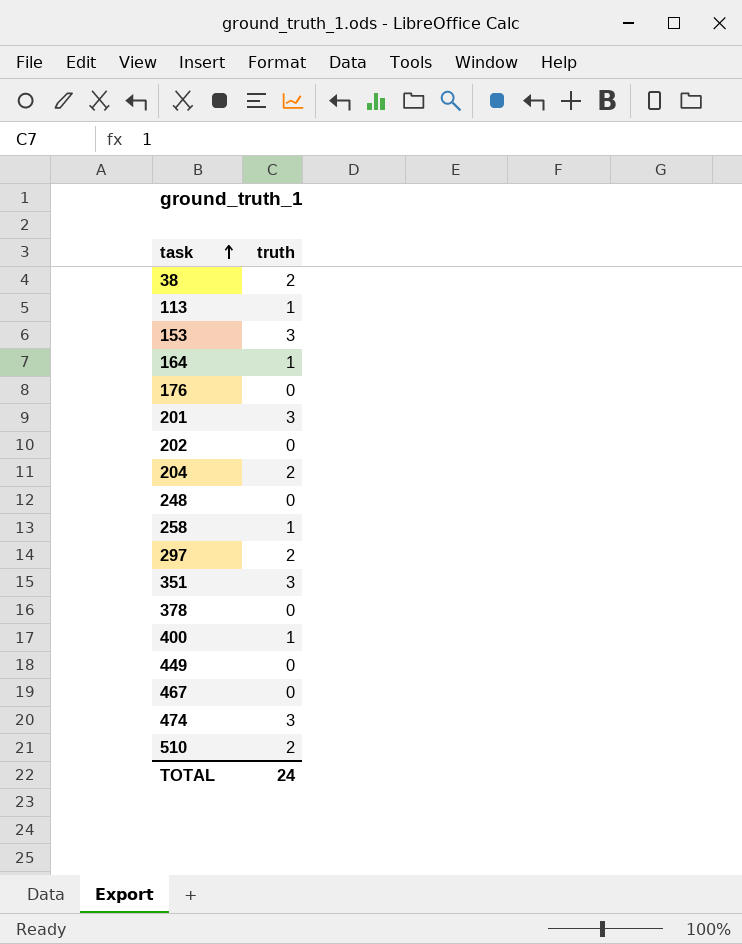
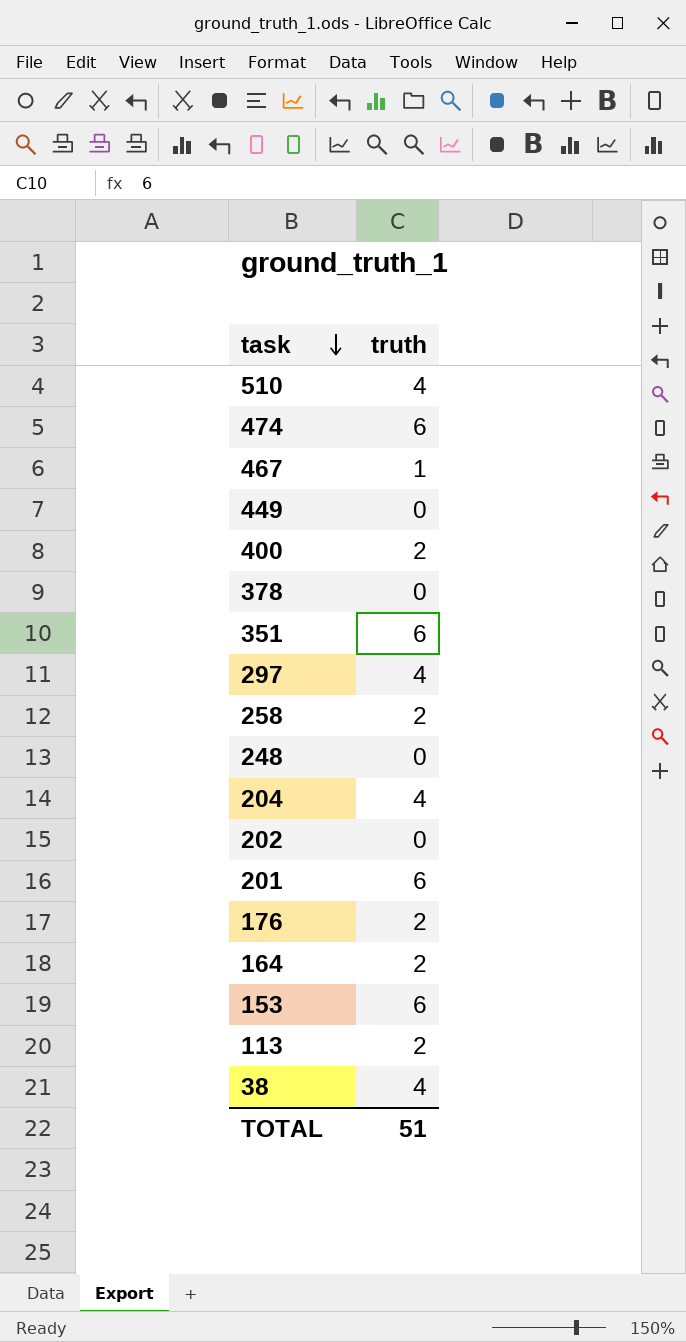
row order: task ascending -> task descending
510 | truth: 2 -> 4
474 | truth: 3 -> 6
467 | truth: 0 -> 1
400 | truth: 1 -> 2
351 | truth: 3 -> 6
297 | truth: 2 -> 4
258 | truth: 1 -> 2
204 | truth: 2 -> 4
201 | truth: 3 -> 6
176 | truth: 0 -> 2
164 | truth: 1 -> 2
153 | truth: 3 -> 6
113 | truth: 1 -> 2
38 | truth: 2 -> 4
TOTAL | truth: 24 -> 51

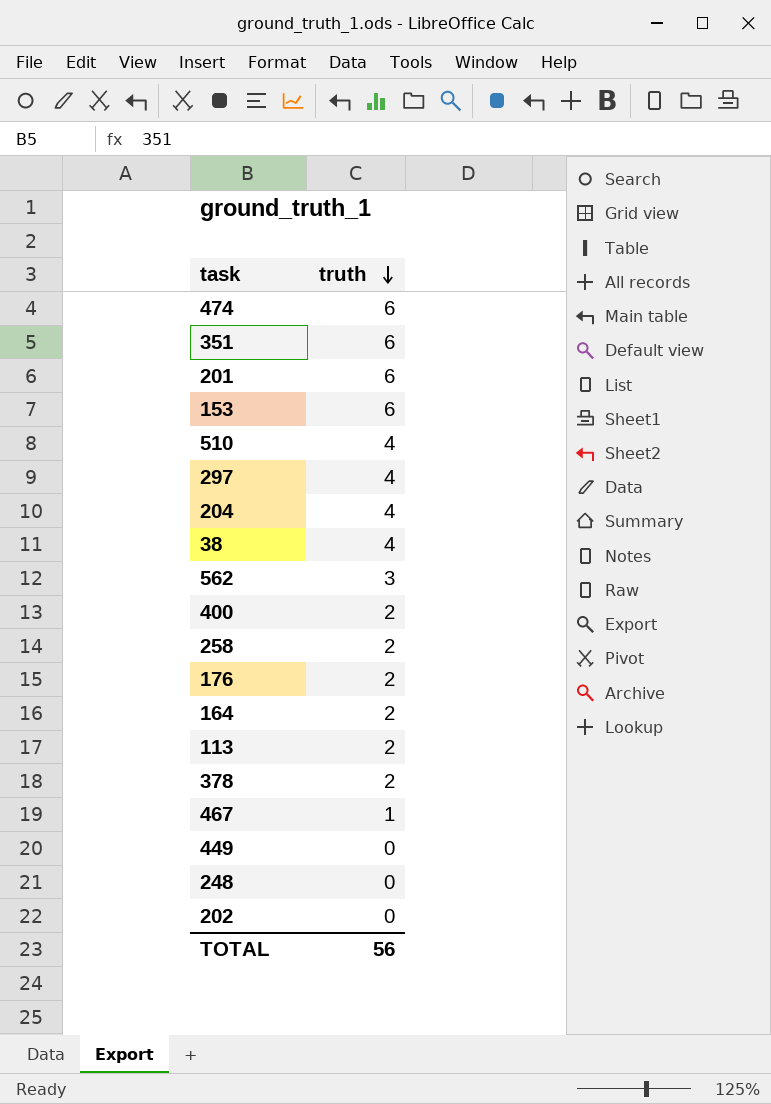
row order: task descending -> truth descending
row 562: none -> 3
378 | truth: 0 -> 2
TOTAL | truth: 51 -> 56

